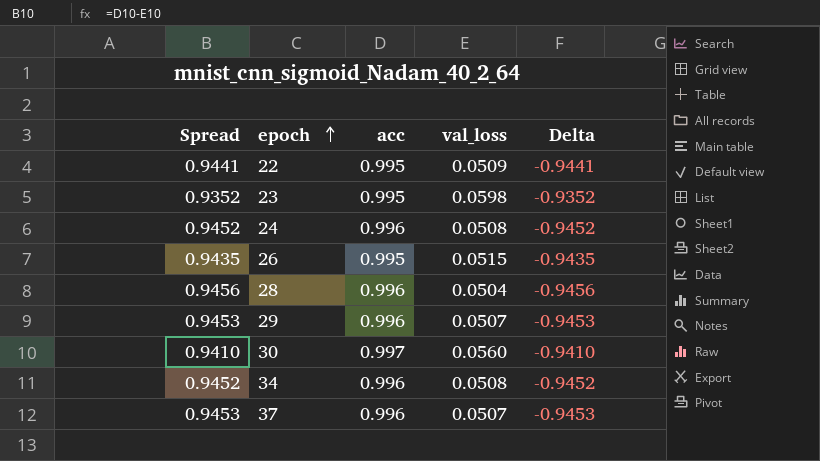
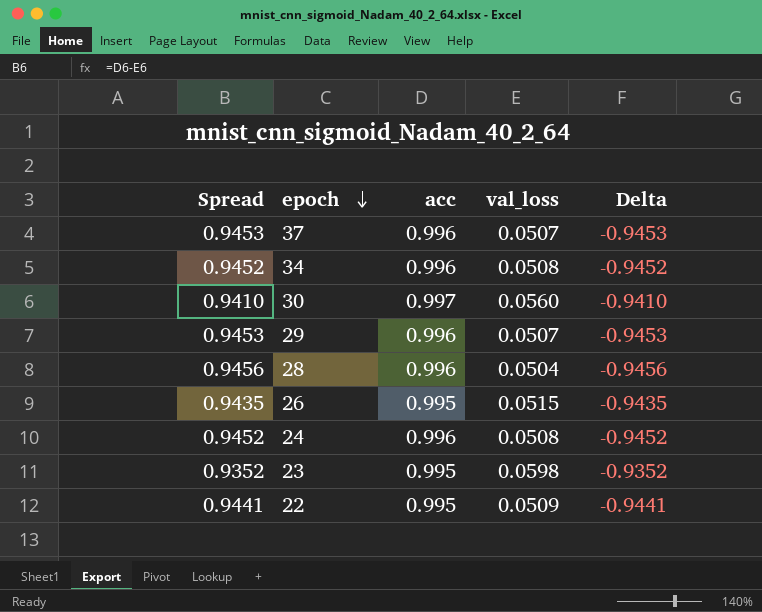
row order: epoch ascending -> epoch descending

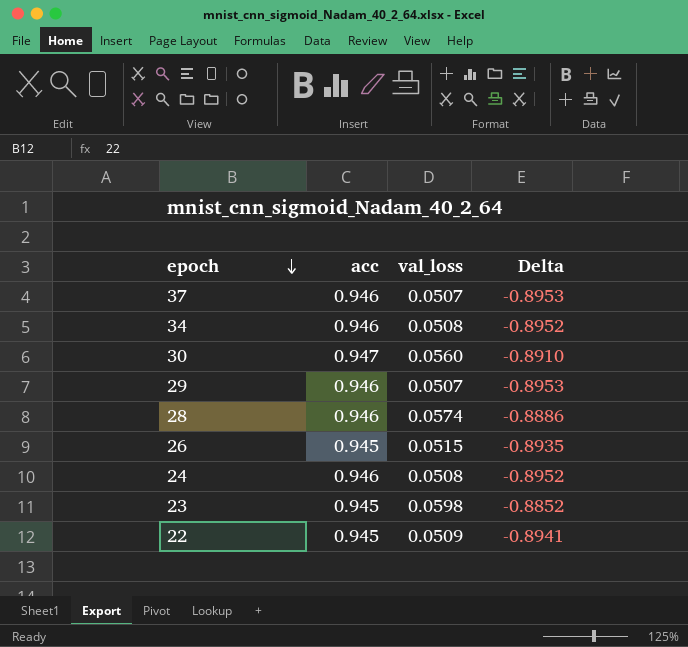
column Spread | formula: [acc] - [val_loss] -> none
37 | acc: 0.996 -> 0.946
37 | Delta: -0.9453 -> -0.8953
34 | acc: 0.996 -> 0.946
34 | Delta: -0.9452 -> -0.8952
30 | acc: 0.997 -> 0.947
30 | Delta: -0.9410 -> -0.8910
29 | acc: 0.996 -> 0.946
29 | Delta: -0.9453 -> -0.8953
28 | acc: 0.996 -> 0.946
28 | val_loss: 0.0504 -> 0.0574
28 | Delta: -0.9456 -> -0.8886
26 | acc: 0.995 -> 0.945
26 | Delta: -0.9435 -> -0.8935
24 | acc: 0.996 -> 0.946
24 | Delta: -0.9452 -> -0.8952
23 | acc: 0.995 -> 0.945
23 | Delta: -0.9352 -> -0.8852
22 | acc: 0.995 -> 0.945
22 | Delta: -0.9441 -> -0.8941

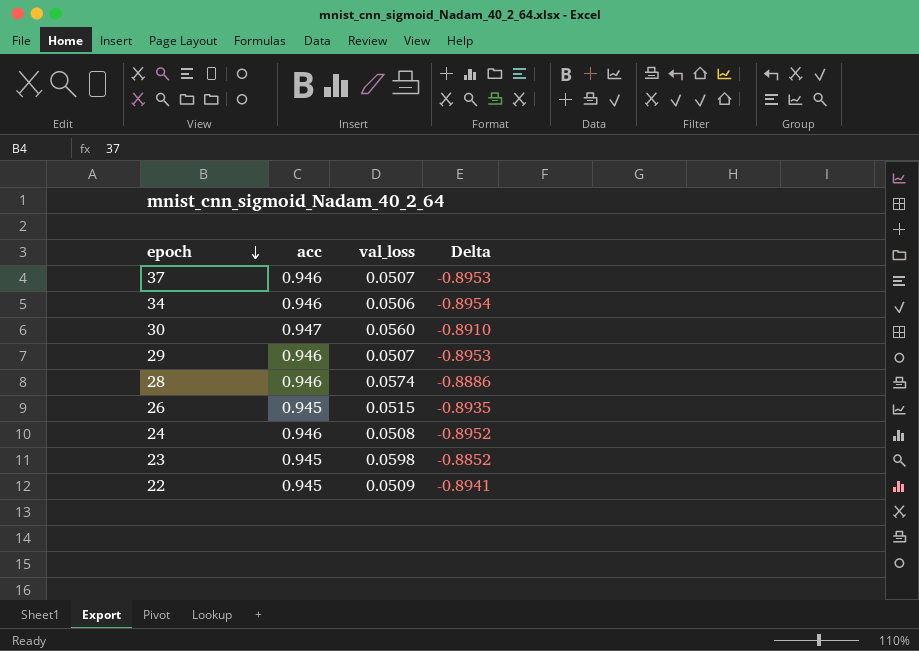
34 | val_loss: 0.0508 -> 0.0506
34 | Delta: -0.8952 -> -0.8954

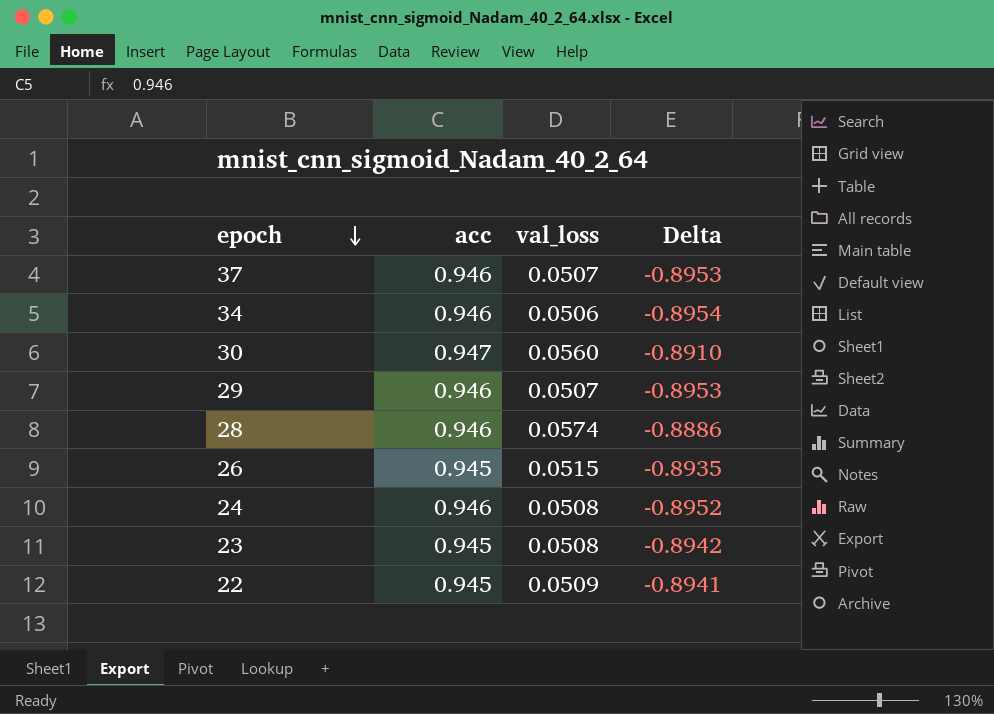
23 | val_loss: 0.0598 -> 0.0508
23 | Delta: -0.8852 -> -0.8942

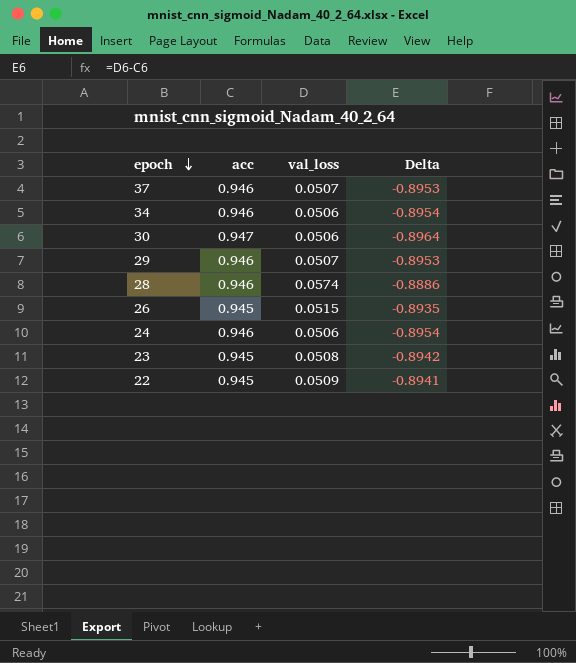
30 | val_loss: 0.0560 -> 0.0506
30 | Delta: -0.8910 -> -0.8964
24 | val_loss: 0.0508 -> 0.0506
24 | Delta: -0.8952 -> -0.8954

